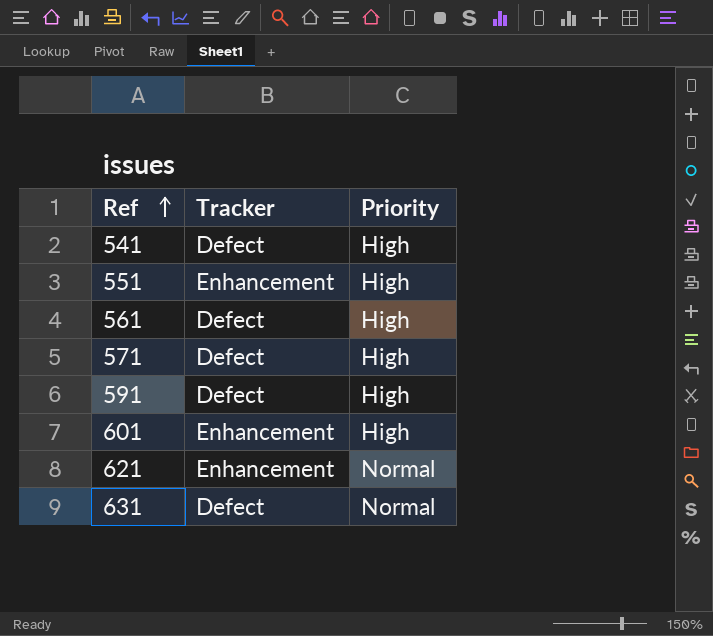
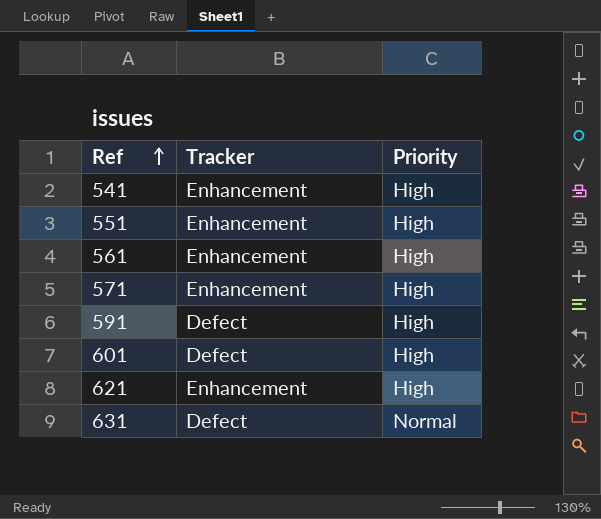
541 | Tracker: Defect -> Enhancement
561 | Tracker: Defect -> Enhancement
571 | Tracker: Defect -> Enhancement
601 | Tracker: Enhancement -> Defect
621 | Priority: Normal -> High

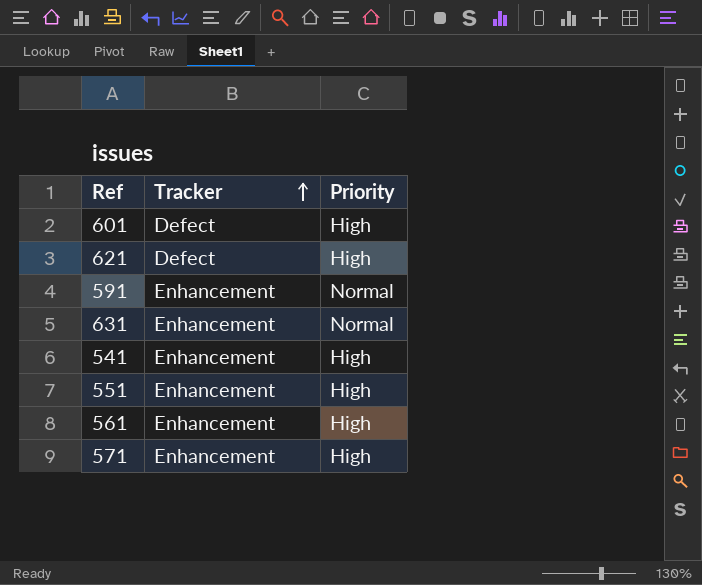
row order: Ref ascending -> Tracker ascending
621 | Tracker: Enhancement -> Defect
591 | Tracker: Defect -> Enhancement
591 | Priority: High -> Normal
631 | Tracker: Defect -> Enhancement

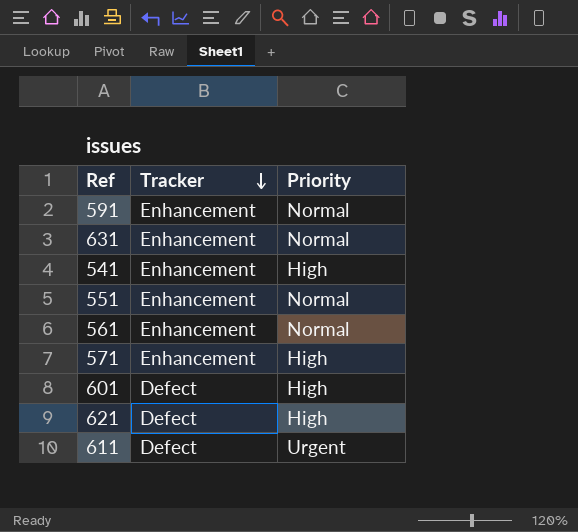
row order: Tracker ascending -> Tracker descending
551 | Priority: High -> Normal
561 | Priority: High -> Normal
row 611: none -> Defect | Urgent

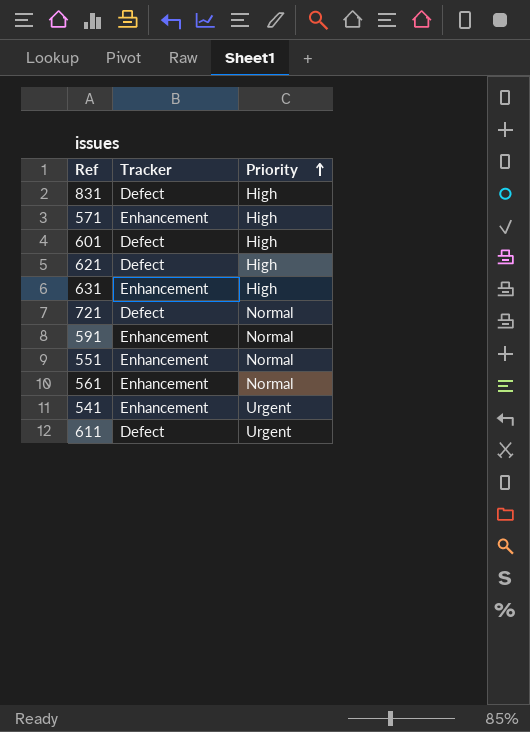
row order: Tracker descending -> Priority ascending
row 831: none -> Defect | High
631 | Priority: Normal -> High
row 721: none -> Defect | Normal
541 | Priority: High -> Urgent

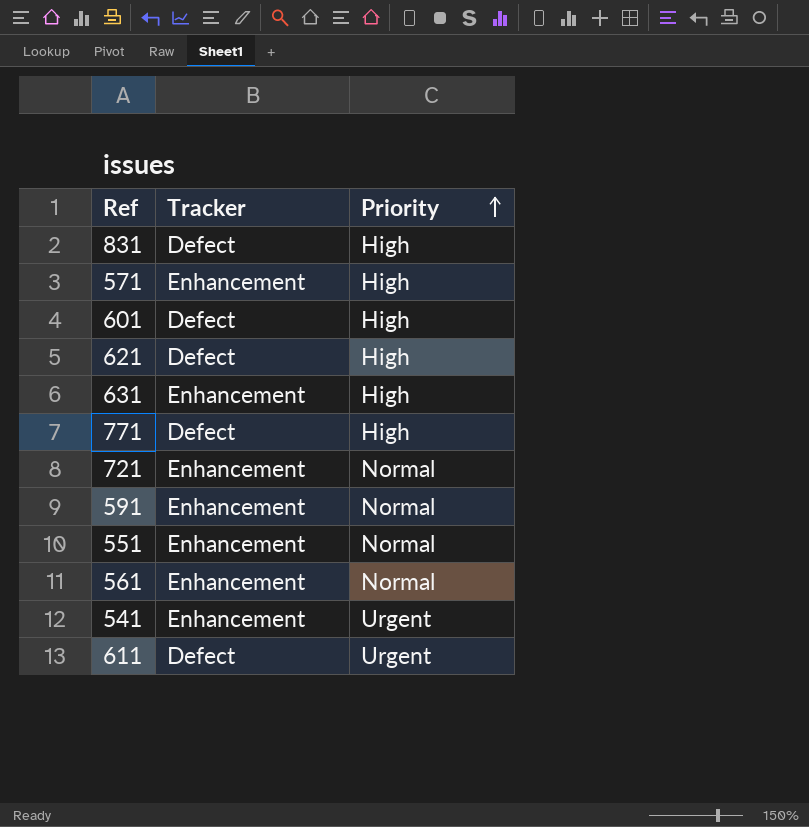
row 771: none -> Defect | High
721 | Tracker: Defect -> Enhancement

